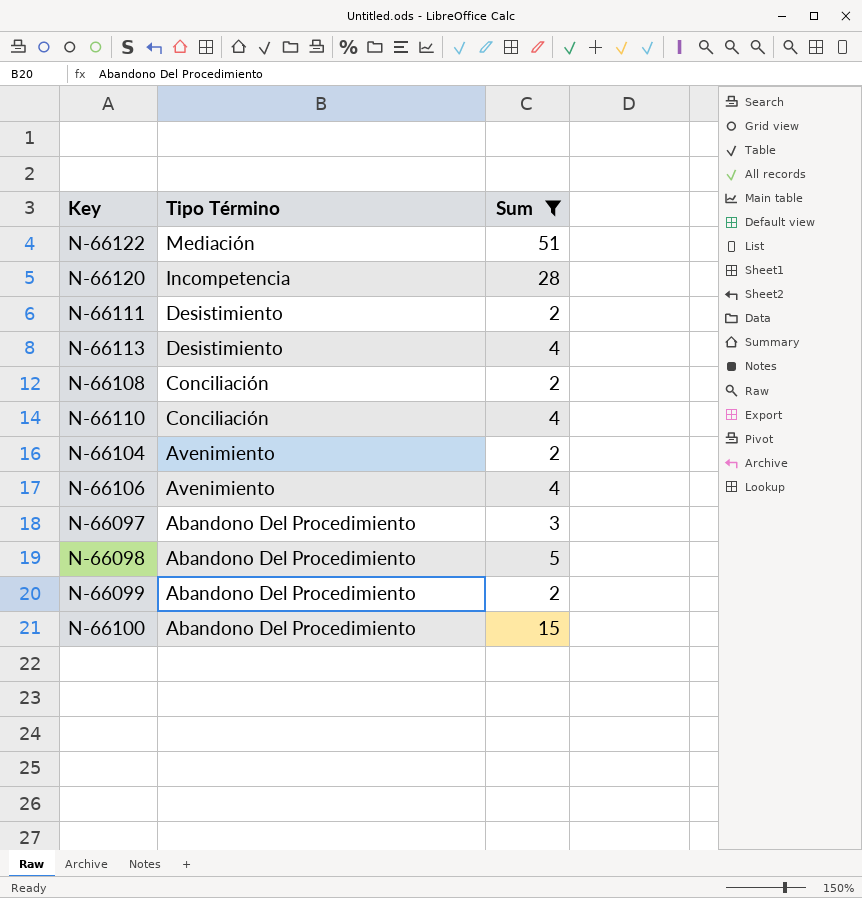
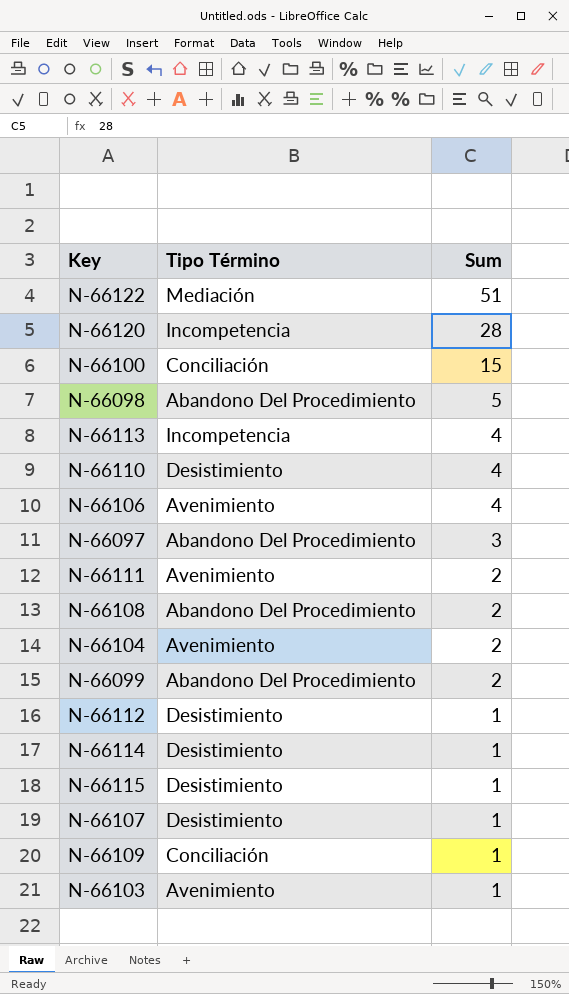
filter: Sum != 1 -> none
row order: Tipo Término descending -> Sum descending
N-66100 | Tipo Término: Abandono Del Procedimiento -> Conciliación
N-66113 | Tipo Término: Desistimiento -> Incompetencia
N-66110 | Tipo Término: Conciliación -> Desistimiento
N-66111 | Tipo Término: Desistimiento -> Avenimiento
N-66108 | Tipo Término: Conciliación -> Abandono Del Procedimiento

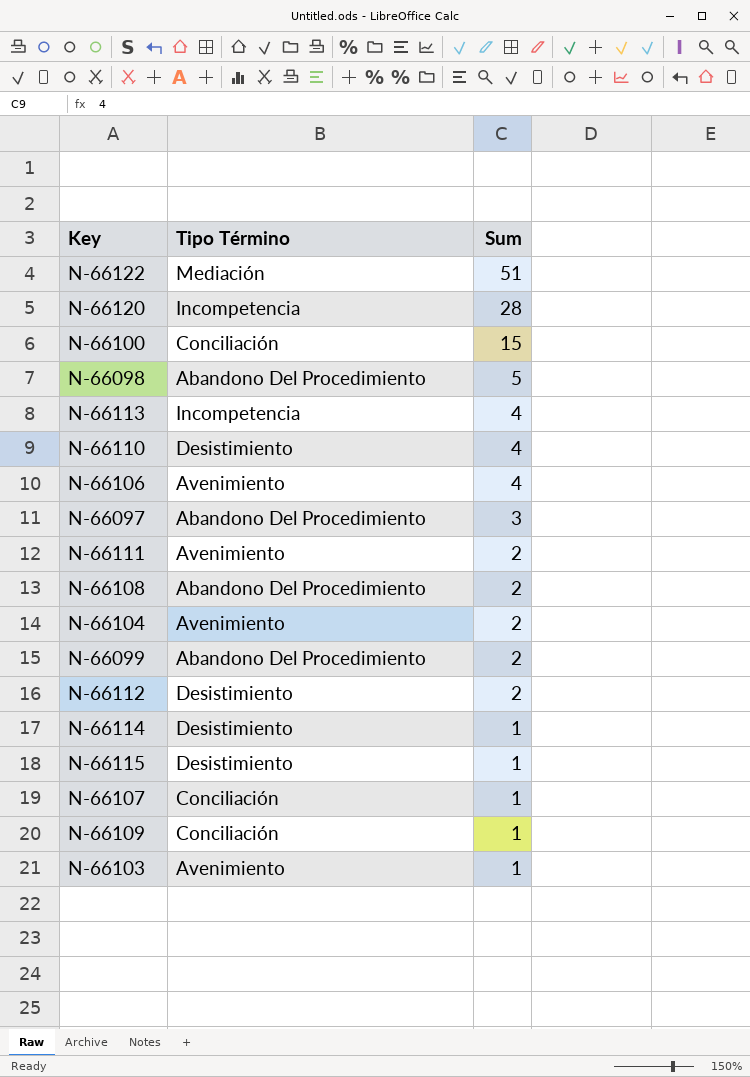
N-66112 | Sum: 1 -> 2
N-66107 | Tipo Término: Desistimiento -> Conciliación

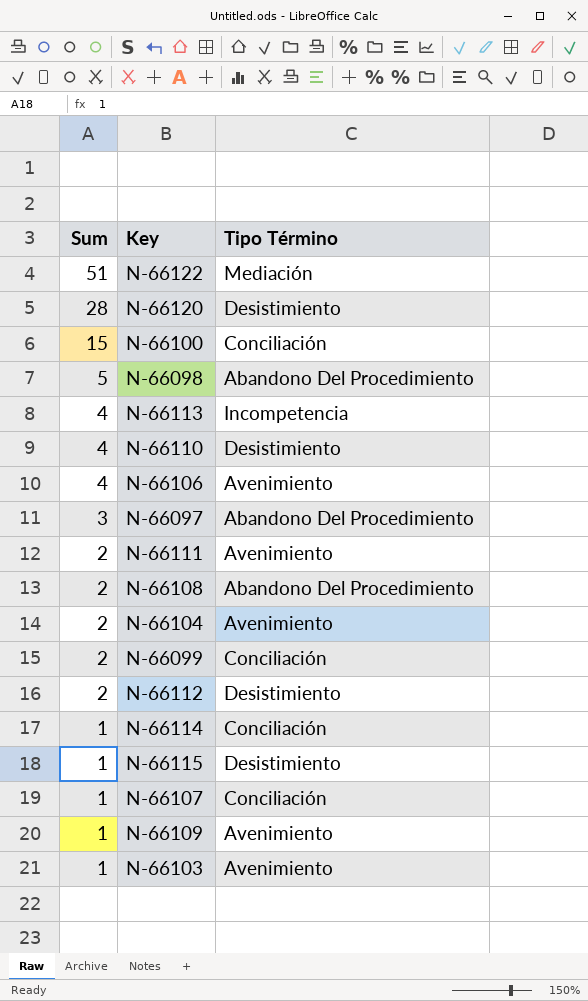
column Sum | position: 3 -> 1
N-66120 | Tipo Término: Incompetencia -> Desistimiento
N-66099 | Tipo Término: Abandono Del Procedimiento -> Conciliación
N-66114 | Tipo Término: Desistimiento -> Conciliación
N-66109 | Tipo Término: Conciliación -> Avenimiento

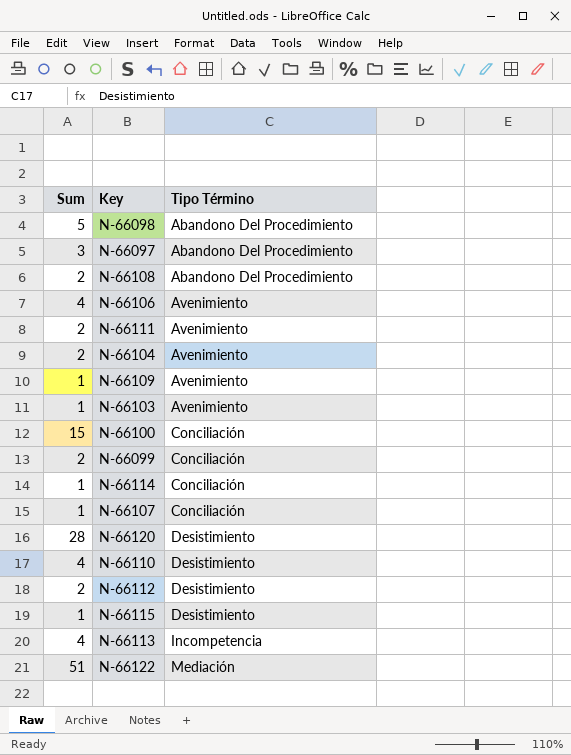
row order: Sum descending -> Tipo Término ascending

